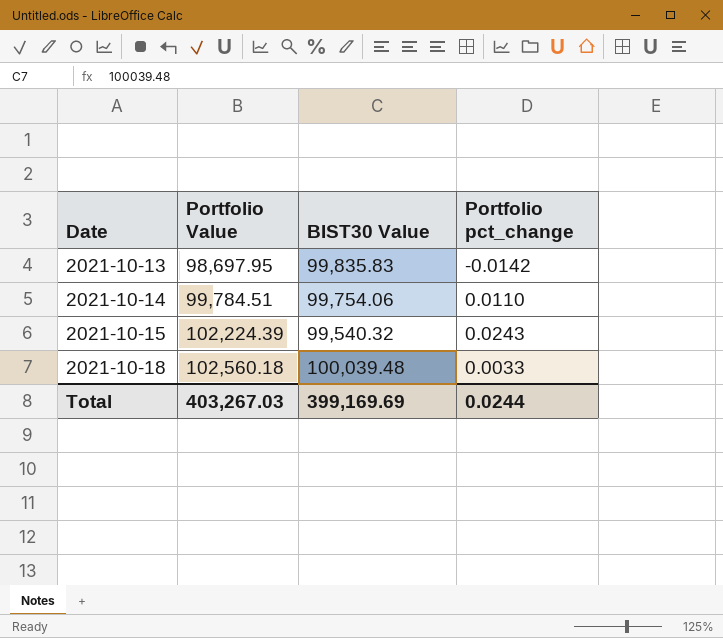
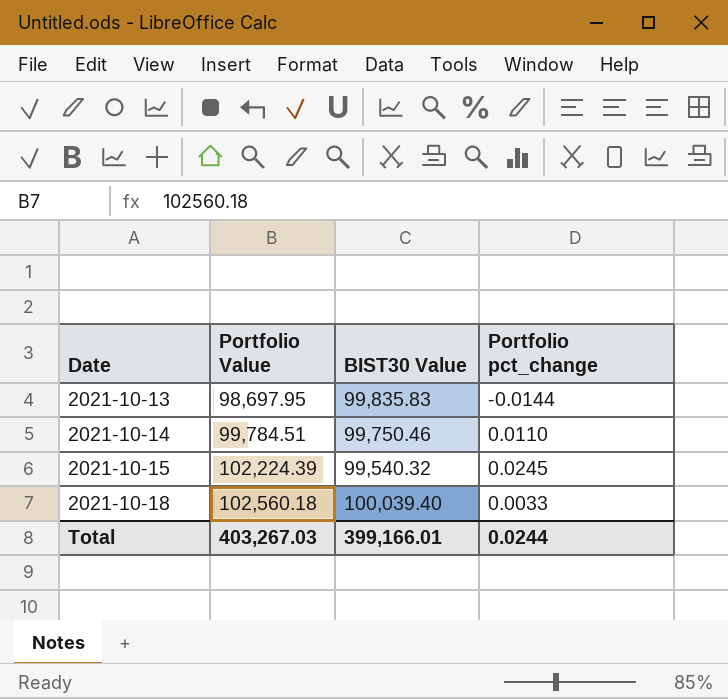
2021-10-13 | Portfolio pct_change: -0.0142 -> -0.0144
2021-10-14 | BIST30 Value: 99,754.06 -> 99,750.46
2021-10-15 | Portfolio pct_change: 0.0243 -> 0.0245
2021-10-18 | BIST30 Value: 100,039.48 -> 100,039.40
Total | BIST30 Value: 399,169.69 -> 399,166.01

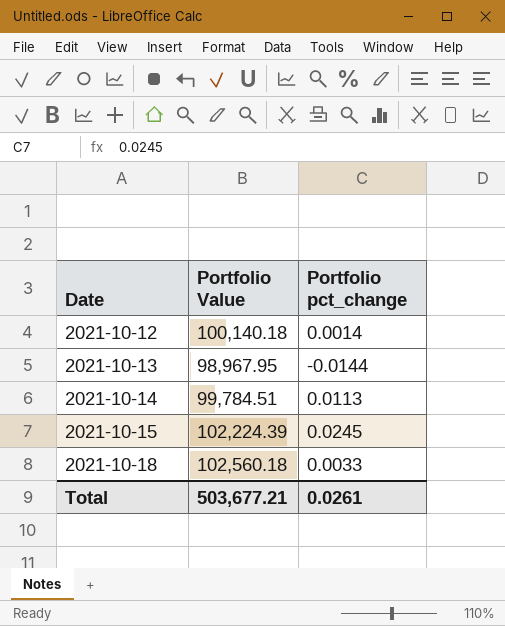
column BIST30 Value | position: 3 -> none
row 2021-10-12: none -> 100,140.18 | 0.0014
2021-10-13 | Portfolio Value: 98,697.95 -> 98,967.95
2021-10-14 | Portfolio pct_change: 0.0110 -> 0.0113
Total | Portfolio Value: 403,267.03 -> 503,677.21
Total | Portfolio pct_change: 0.0244 -> 0.0261

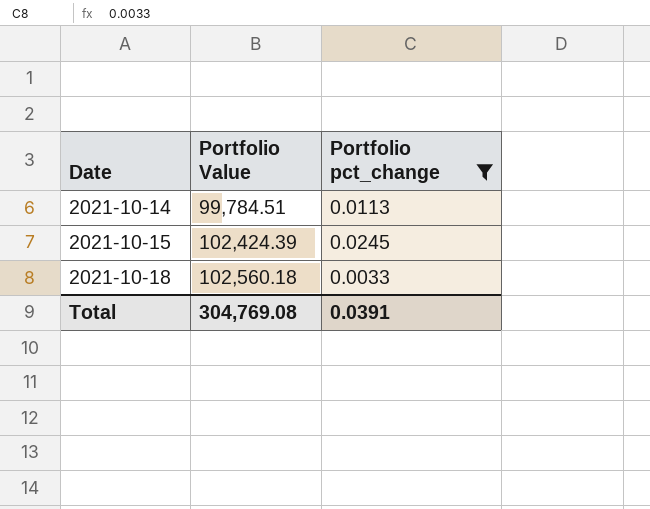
filter: none -> Portfolio pct_change >= 0.0033
2021-10-15 | Portfolio Value: 102,224.39 -> 102,424.39
Total | Portfolio Value: 503,677.21 -> 304,769.08
Total | Portfolio pct_change: 0.0261 -> 0.0391

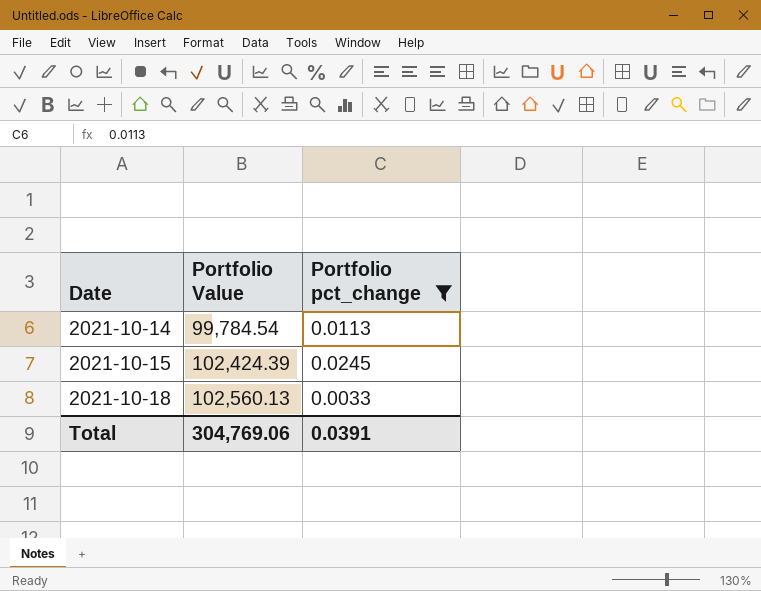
2021-10-14 | Portfolio Value: 99,784.51 -> 99,784.54
2021-10-18 | Portfolio Value: 102,560.18 -> 102,560.13
Total | Portfolio Value: 304,769.08 -> 304,769.06

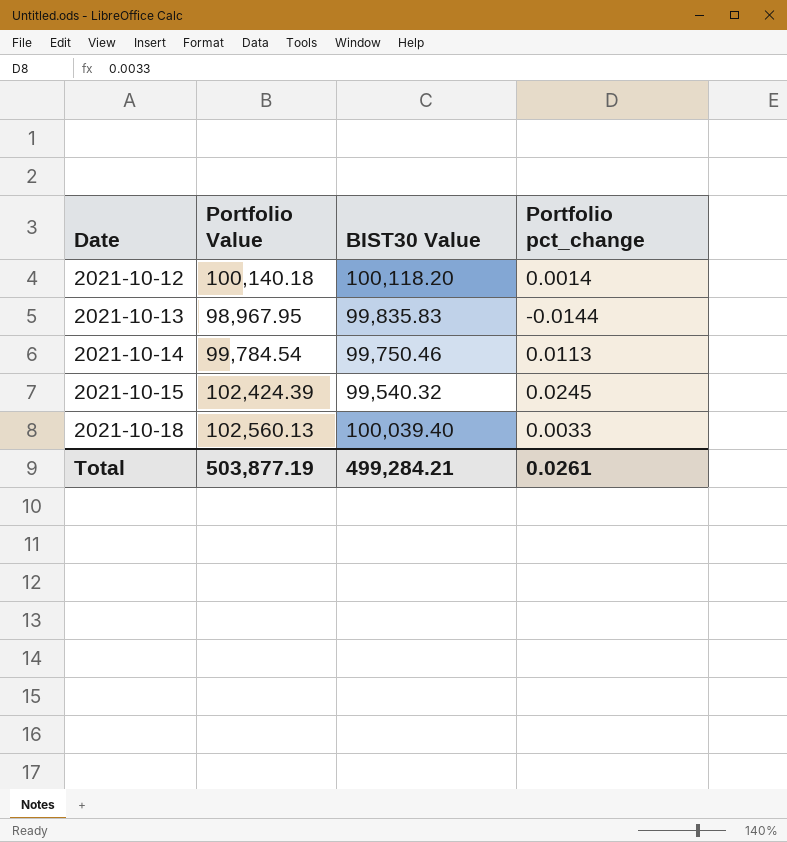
filter: Portfolio pct_change >= 0.0033 -> none
column BIST30 Value | position: none -> 3
Total | Portfolio Value: 304,769.06 -> 503,877.19
Total | Portfolio pct_change: 0.0391 -> 0.0261

